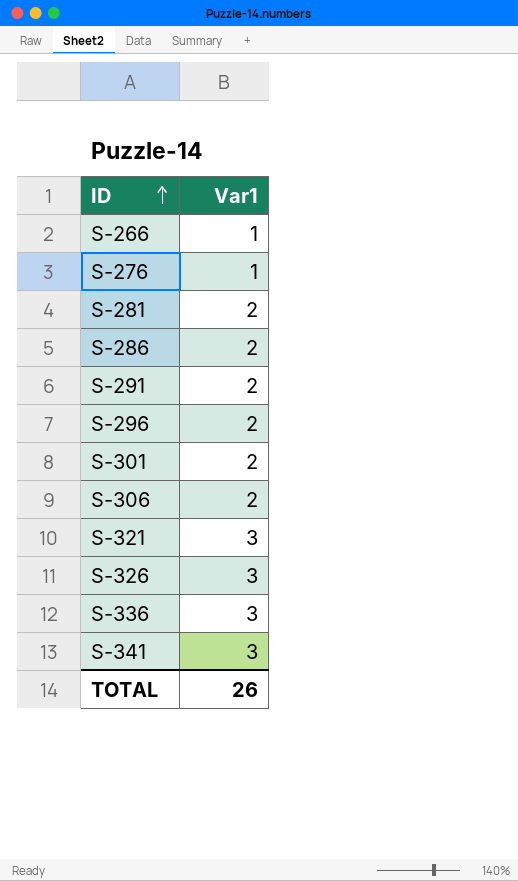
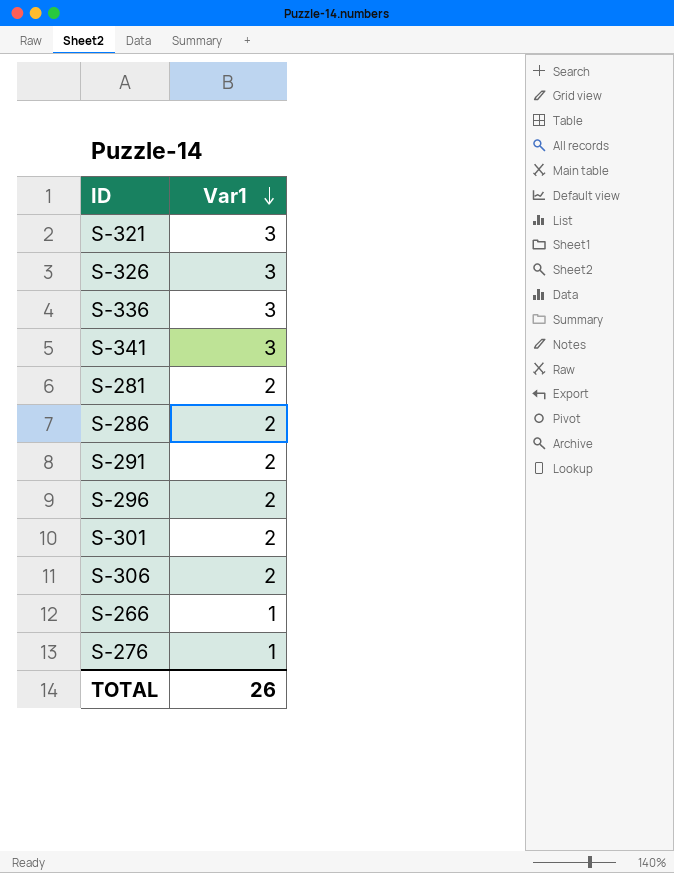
row order: ID ascending -> Var1 descending

